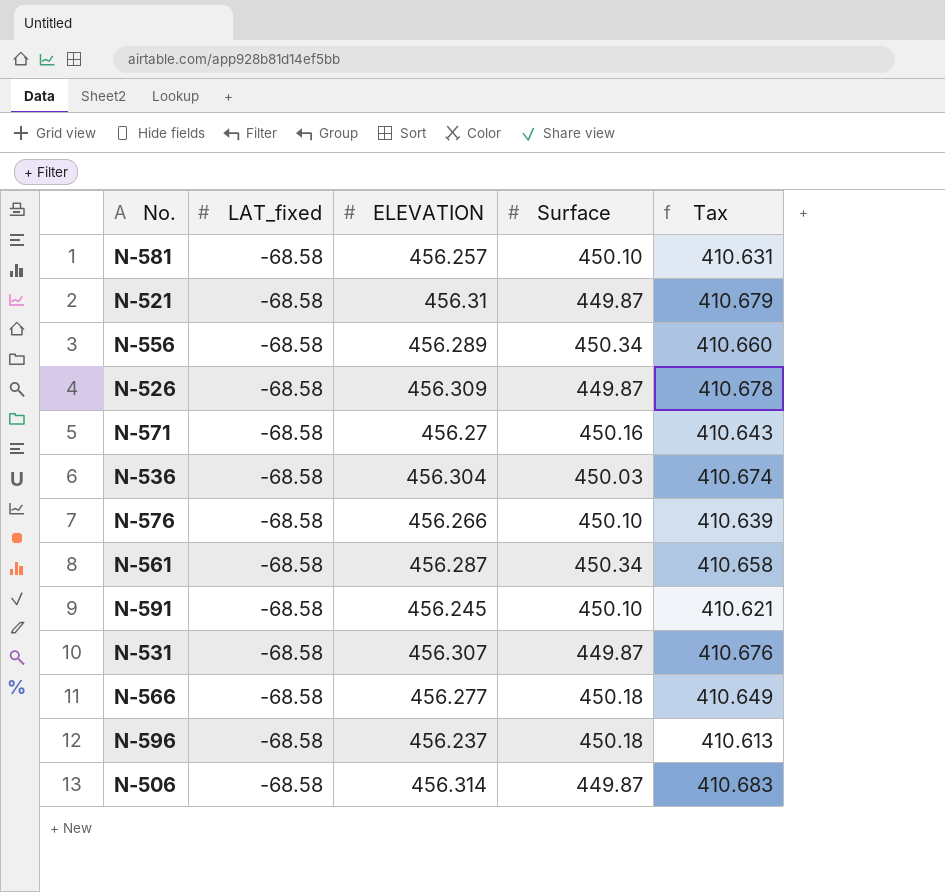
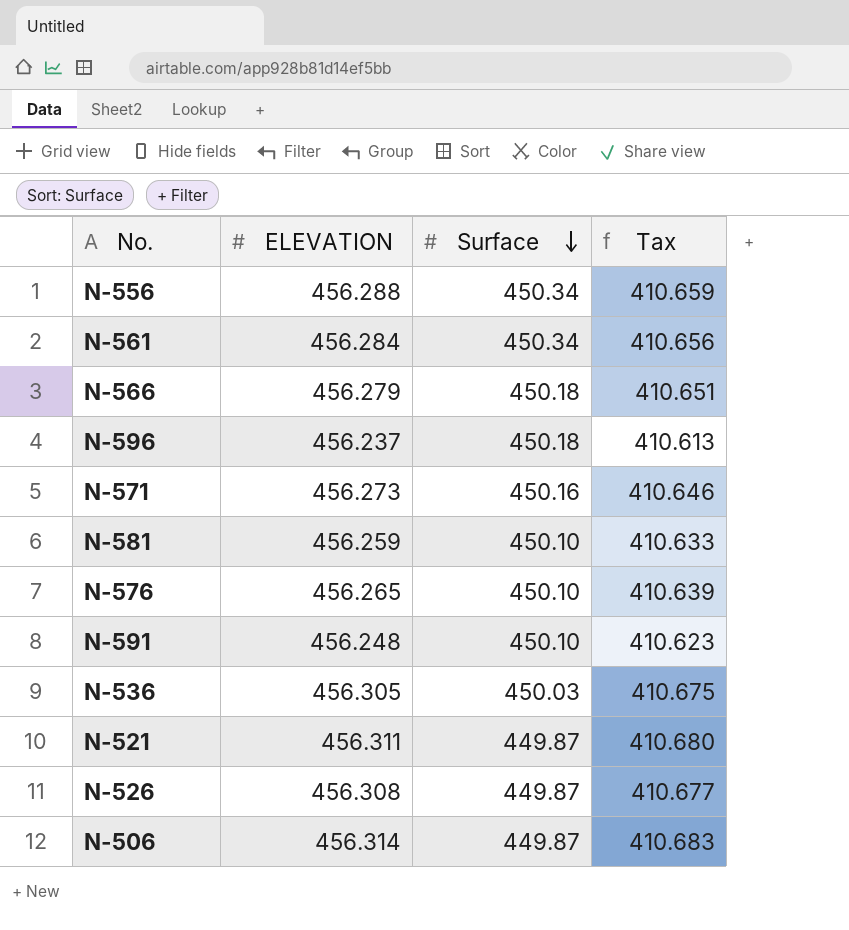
row order: none -> Surface descending
column LAT_fixed | position: 2 -> none
row N-531: -68.58 | 456.307 | 449.87 | 410.676 -> none
N-556 | ELEVATION: 456.289 -> 456.288
N-556 | Tax: 410.660 -> 410.659
N-561 | ELEVATION: 456.287 -> 456.284
N-561 | Tax: 410.658 -> 410.656
N-566 | ELEVATION: 456.277 -> 456.279
N-566 | Tax: 410.649 -> 410.651
N-571 | ELEVATION: 456.27 -> 456.273
N-571 | Tax: 410.643 -> 410.646
N-581 | ELEVATION: 456.257 -> 456.259
N-581 | Tax: 410.631 -> 410.633
N-576 | ELEVATION: 456.266 -> 456.265
N-591 | ELEVATION: 456.245 -> 456.248
N-591 | Tax: 410.621 -> 410.623
N-536 | ELEVATION: 456.304 -> 456.305
N-536 | Tax: 410.674 -> 410.675
N-521 | ELEVATION: 456.31 -> 456.311
N-521 | Tax: 410.679 -> 410.680
N-526 | ELEVATION: 456.309 -> 456.308
N-526 | Tax: 410.678 -> 410.677

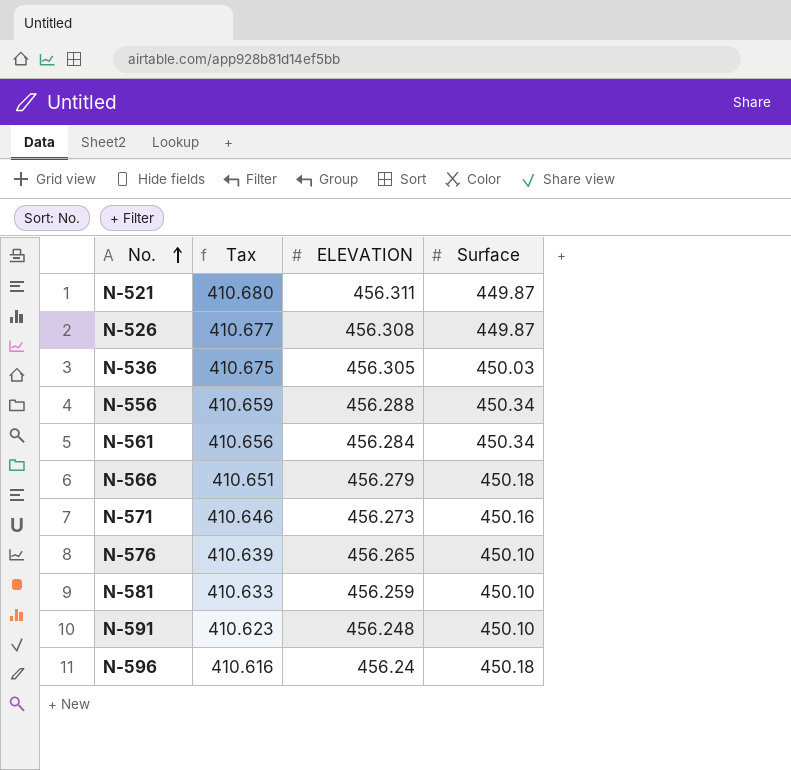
row order: Surface descending -> No. ascending
column Tax | position: 4 -> 2
row N-506: 456.314 | 449.87 | 410.683 -> none
N-596 | Tax: 410.613 -> 410.616
N-596 | ELEVATION: 456.237 -> 456.24

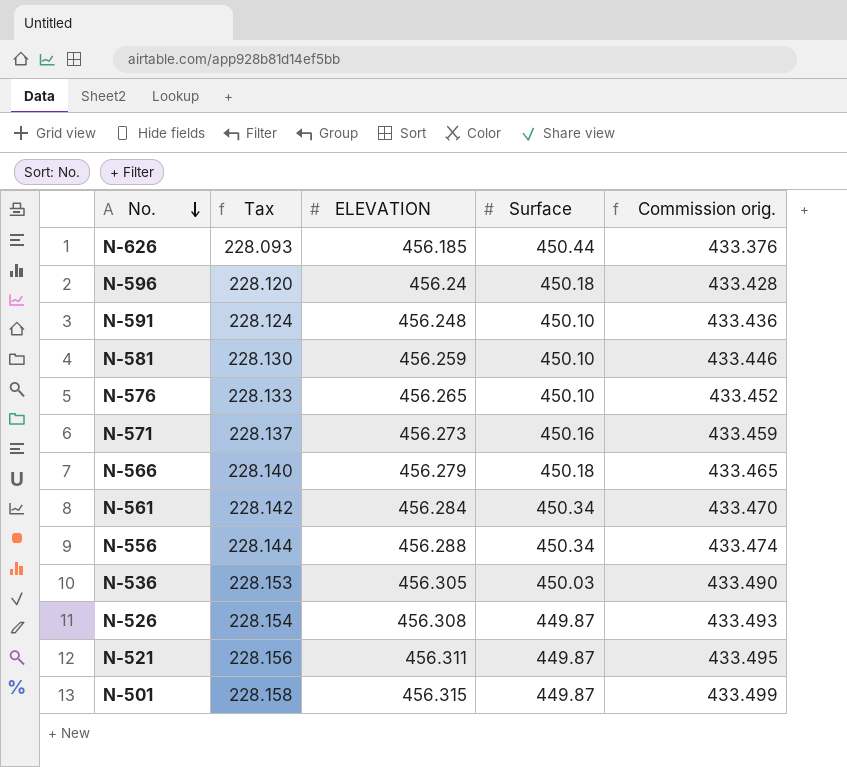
row order: No. ascending -> No. descending
column Tax | formula: [ELEVATION] * 0.9 -> [ELEVATION] * 0.5
column Commission orig. | formula: none -> [ELEVATION] * 0.95
row N-626: none -> 228.093 | 456.185 | 450.44 | 433.376
row N-501: none -> 228.158 | 456.315 | 449.87 | 433.499

